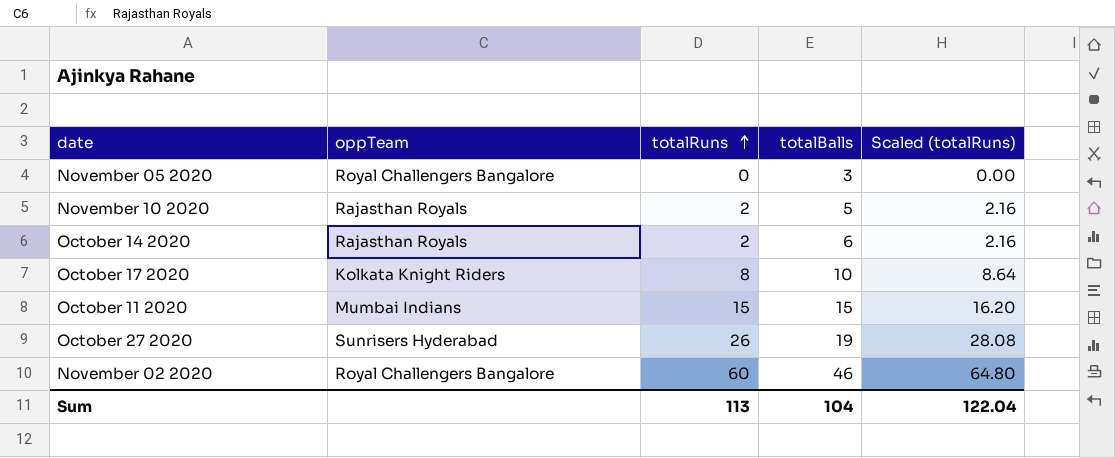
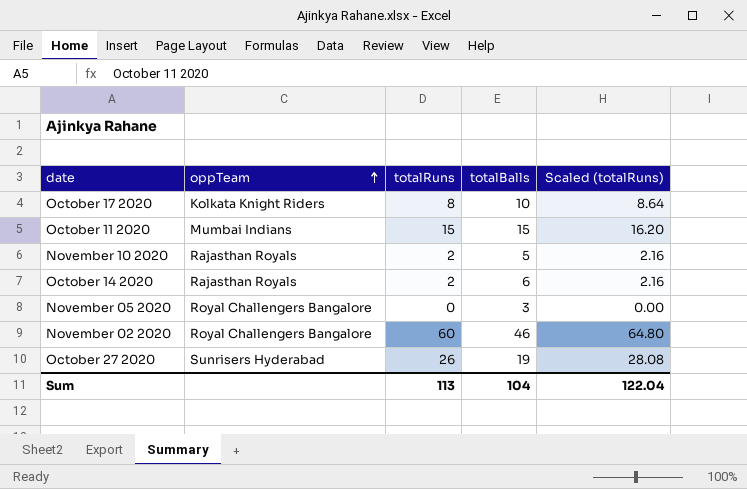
row order: totalRuns ascending -> oppTeam ascending

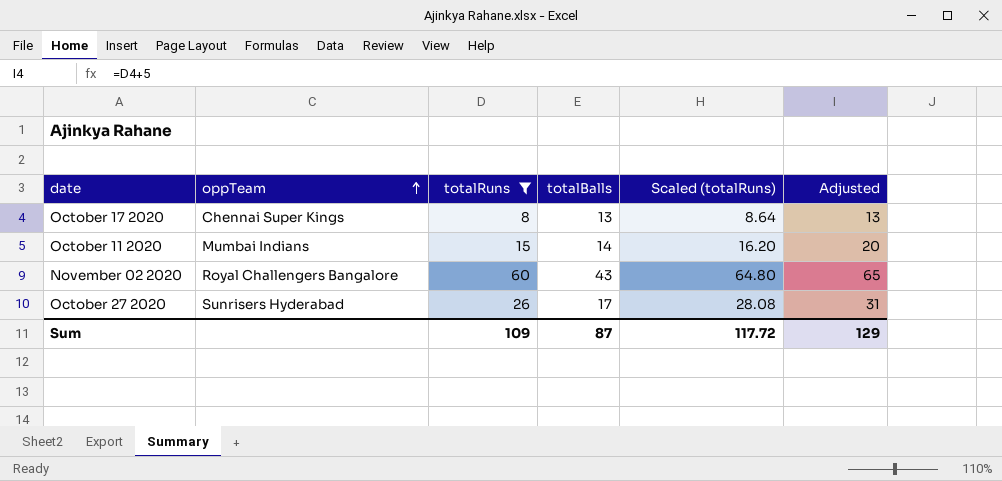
filter: none -> totalRuns >= 8
column Adjusted | formula: none -> [totalRuns] + 5
October 17 2020 | oppTeam: Kolkata Knight Riders -> Chennai Super Kings
October 17 2020 | totalBalls: 10 -> 13
October 11 2020 | totalBalls: 15 -> 14
November 02 2020 | totalBalls: 46 -> 43
October 27 2020 | totalBalls: 19 -> 17
Sum | totalRuns: 113 -> 109
Sum | totalBalls: 104 -> 87
Sum | Scaled (totalRuns): 122.04 -> 117.72

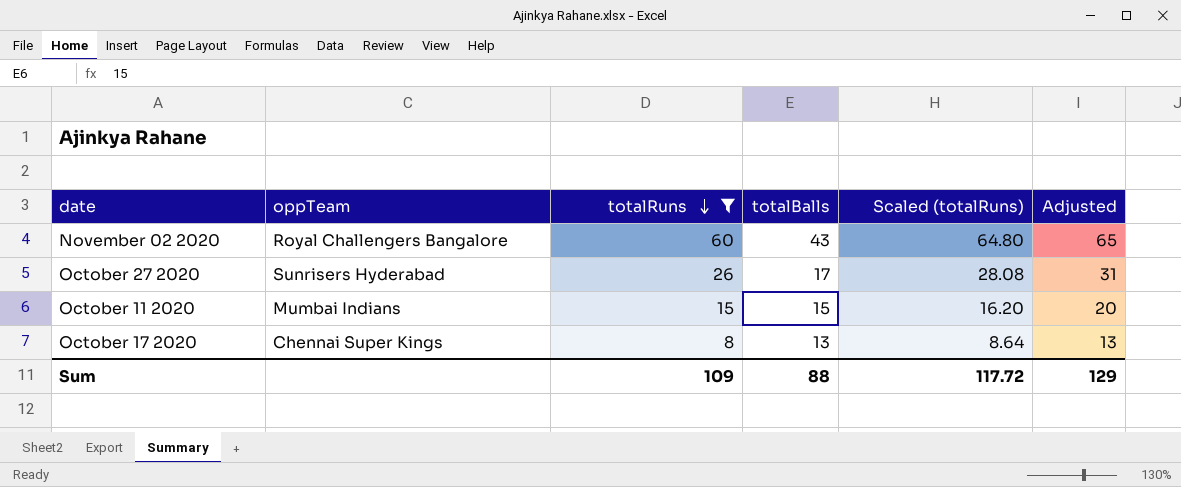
row order: oppTeam ascending -> totalRuns descending
October 11 2020 | totalBalls: 14 -> 15
Sum | totalBalls: 87 -> 88

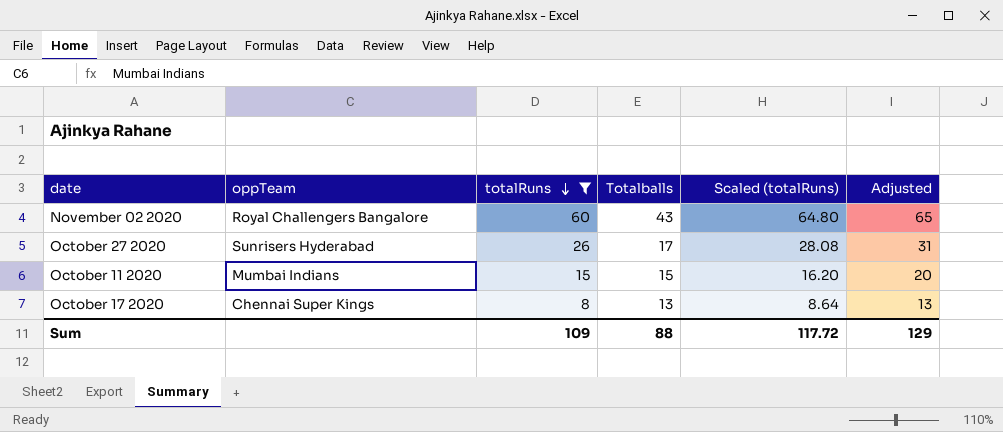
column name: totalBalls -> Totalballs

